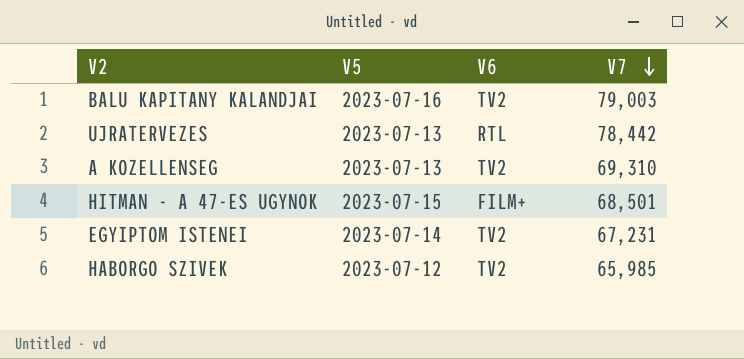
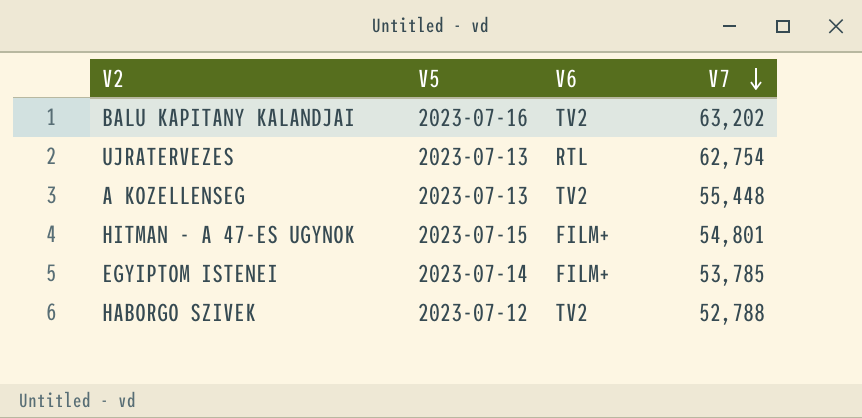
BALU KAPITANY KALANDJAI | V7: 79,003 -> 63,202
UJRATERVEZES | V7: 78,442 -> 62,754
A KOZELLENSEG | V7: 69,310 -> 55,448
HITMAN - A 47-ES UGYNOK | V7: 68,501 -> 54,801
EGYIPTOM ISTENEI | V6: TV2 -> FILM+
EGYIPTOM ISTENEI | V7: 67,231 -> 53,785
HABORGO SZIVEK | V7: 65,985 -> 52,788

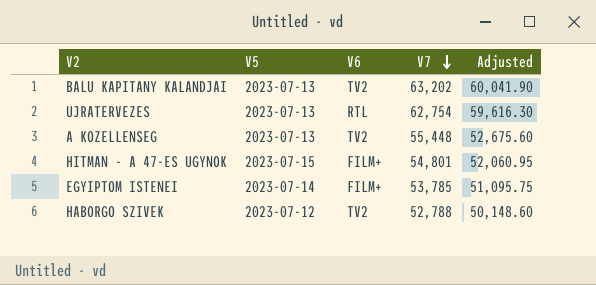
column Adjusted | formula: none -> [V7] * 0.95
BALU KAPITANY KALANDJAI | V5: 2023-07-16 -> 2023-07-13

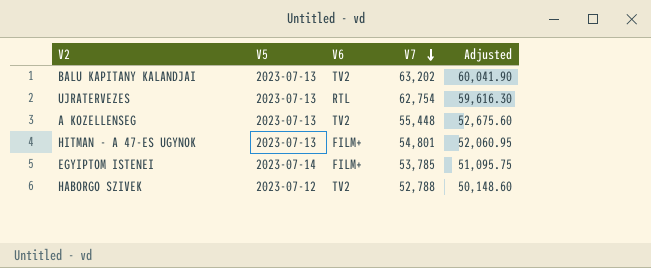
HITMAN - A 47-ES UGYNOK | V5: 2023-07-15 -> 2023-07-13

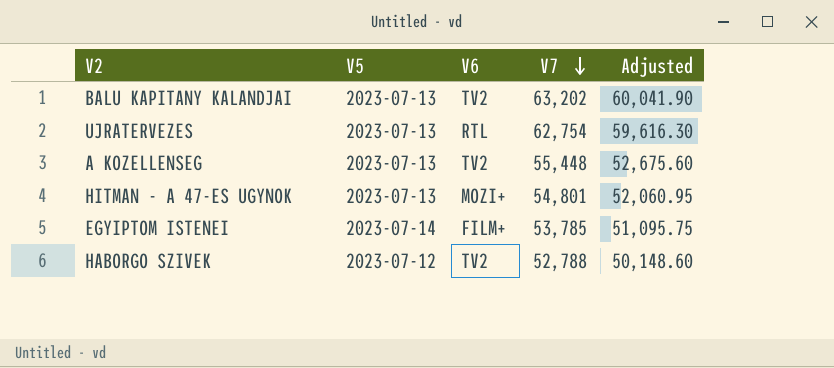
HITMAN - A 47-ES UGYNOK | V6: FILM+ -> MOZI+

